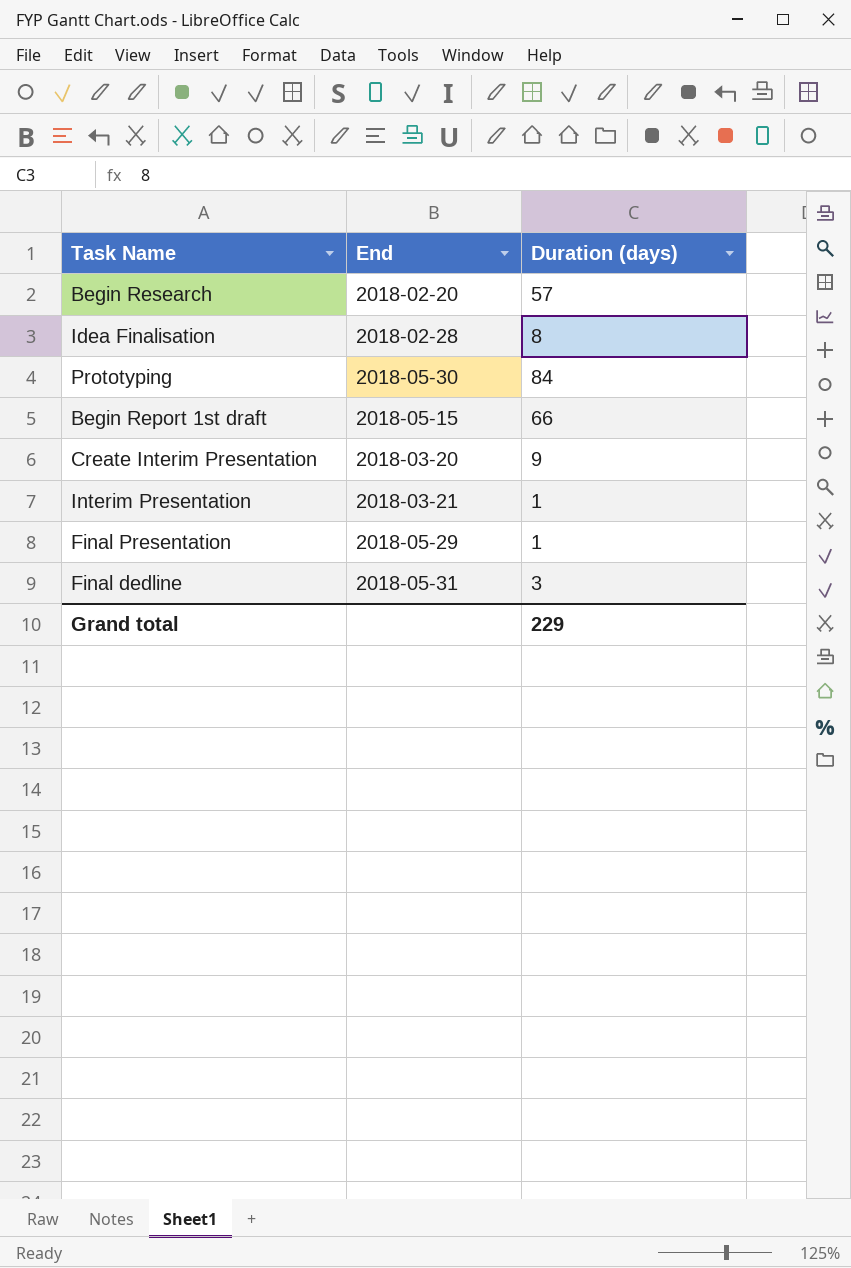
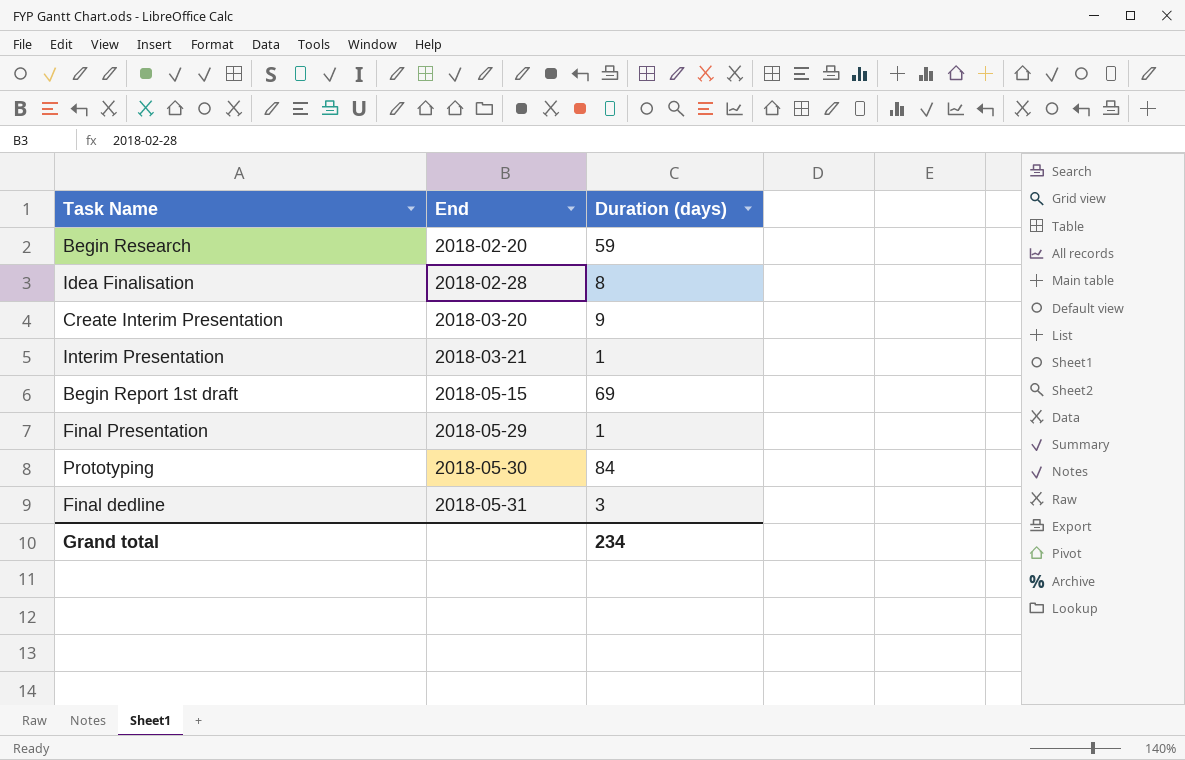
row order: none -> End ascending
Begin Research | Duration (days): 57 -> 59
Begin Report 1st draft | Duration (days): 66 -> 69
Grand total | Duration (days): 229 -> 234

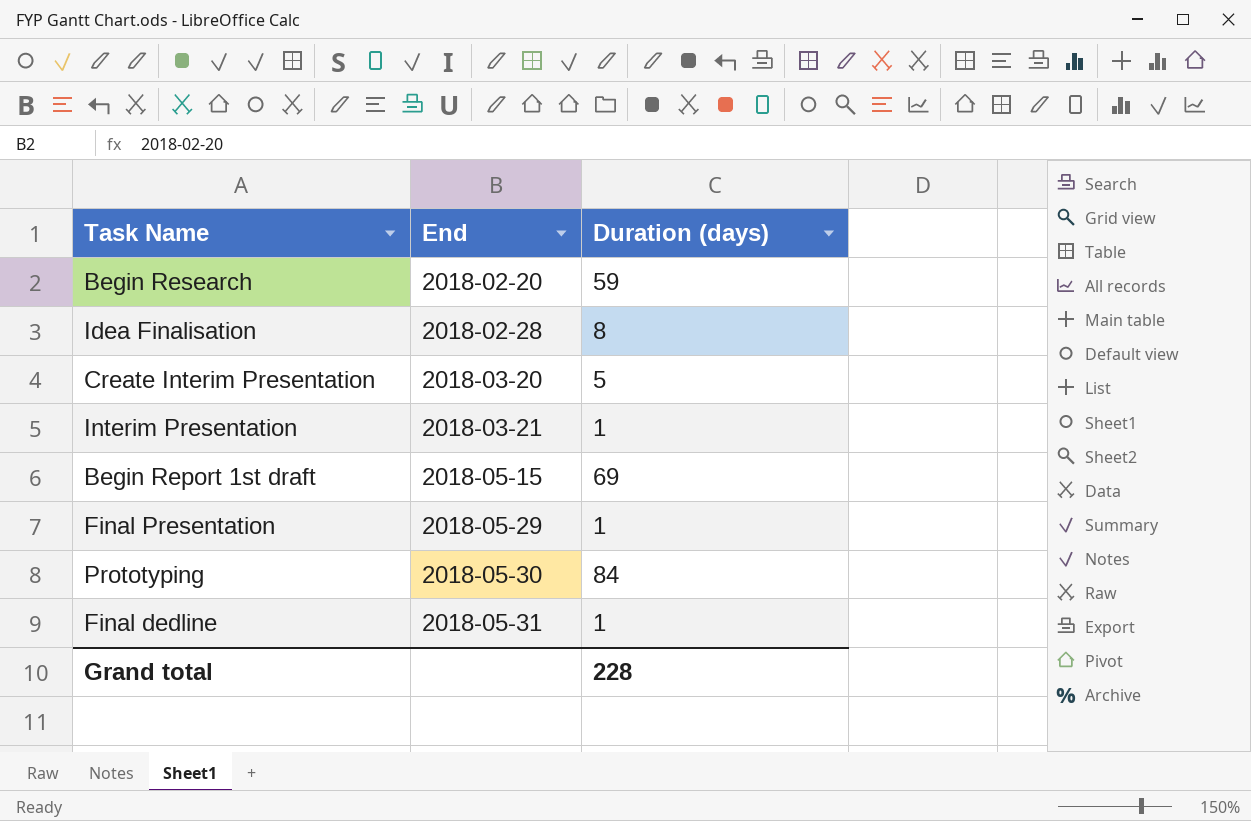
Create Interim Presentation | Duration (days): 9 -> 5
Final dedline | Duration (days): 3 -> 1
Grand total | Duration (days): 234 -> 228

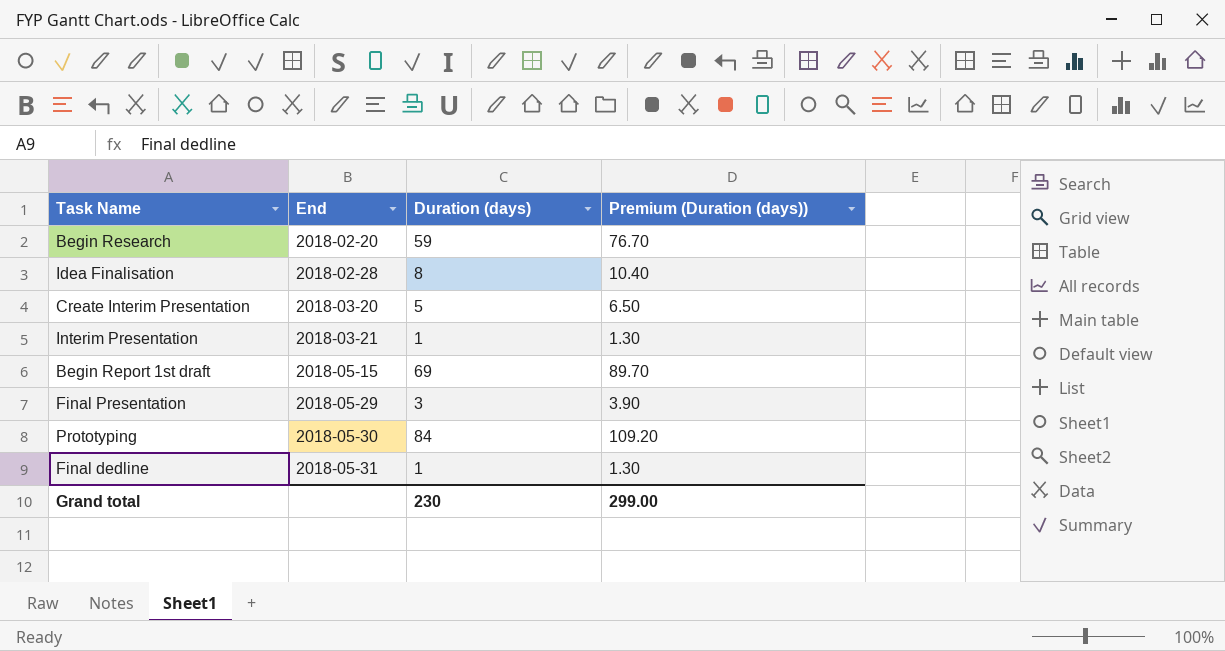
column Premium (Duration (days)) | formula: none -> [Duration (days)] * 1.3
Final Presentation | Duration (days): 1 -> 3
Grand total | Duration (days): 228 -> 230

